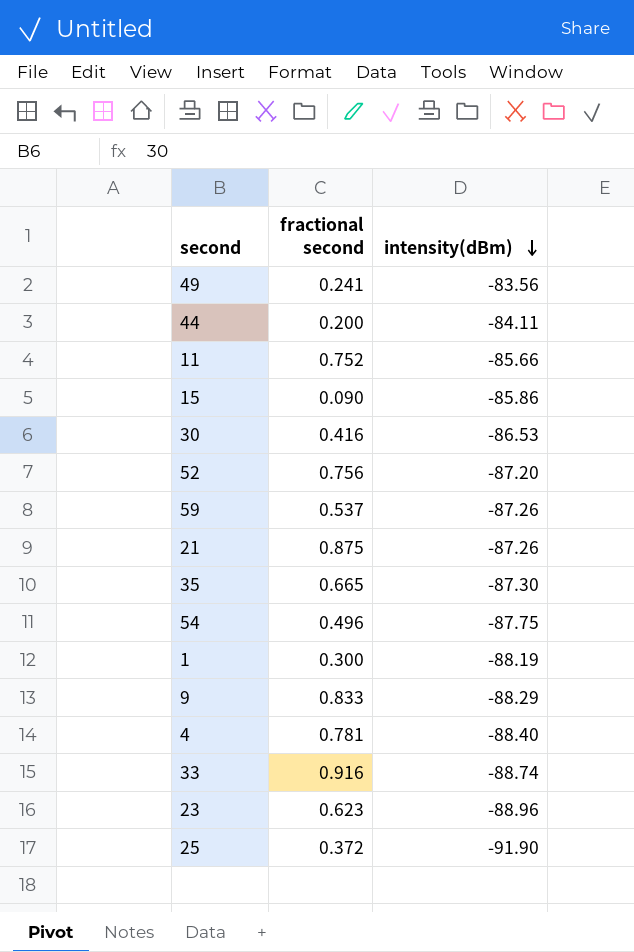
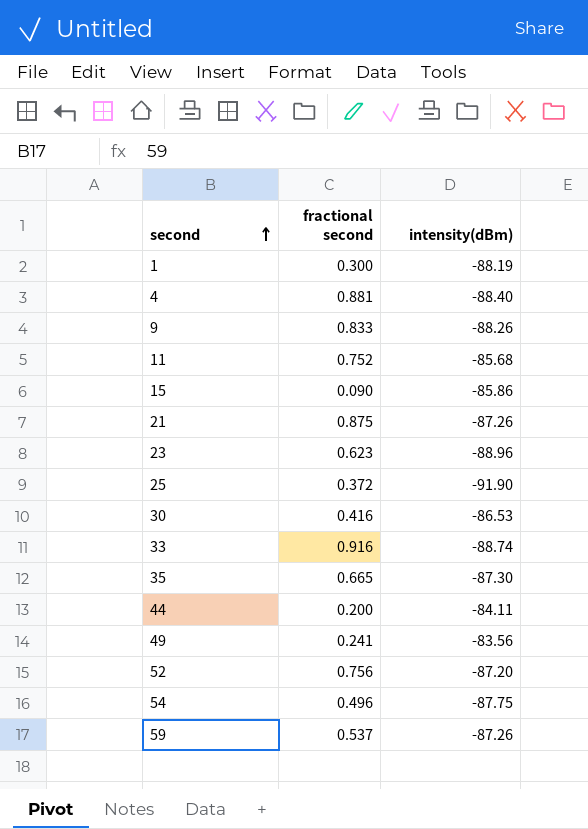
row order: intensity(dBm) descending -> second ascending
4 | fractional second: 0.781 -> 0.881
9 | intensity(dBm): -88.29 -> -88.26
11 | intensity(dBm): -85.66 -> -85.68

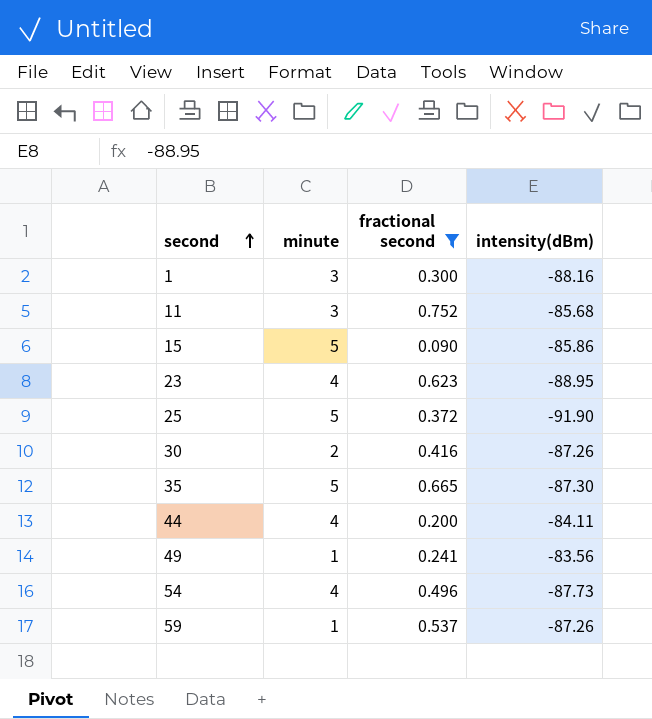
filter: none -> fractional second <= 0.752
column minute | position: none -> 2
1 | intensity(dBm): -88.19 -> -88.16
23 | intensity(dBm): -88.96 -> -88.95
30 | intensity(dBm): -86.53 -> -87.26
54 | intensity(dBm): -87.75 -> -87.73

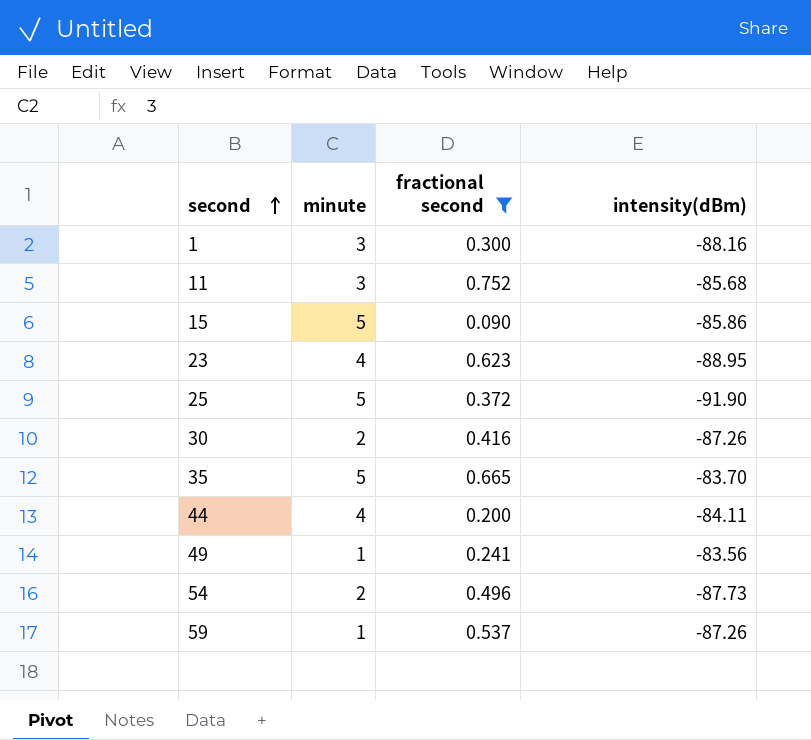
35 | intensity(dBm): -87.30 -> -83.70
54 | minute: 4 -> 2

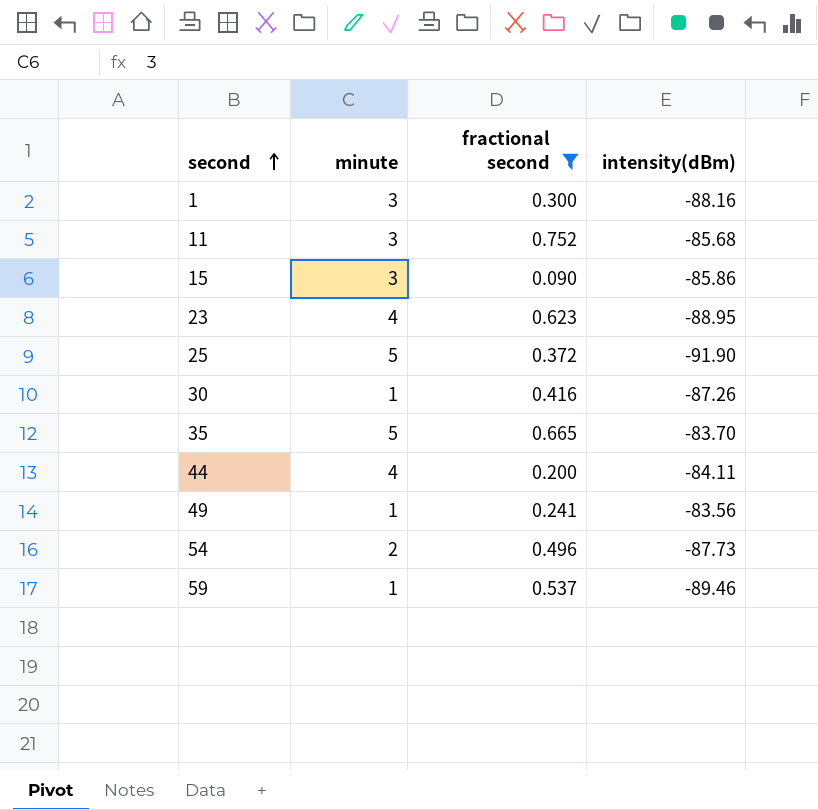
15 | minute: 5 -> 3
30 | minute: 2 -> 1
59 | intensity(dBm): -87.26 -> -89.46

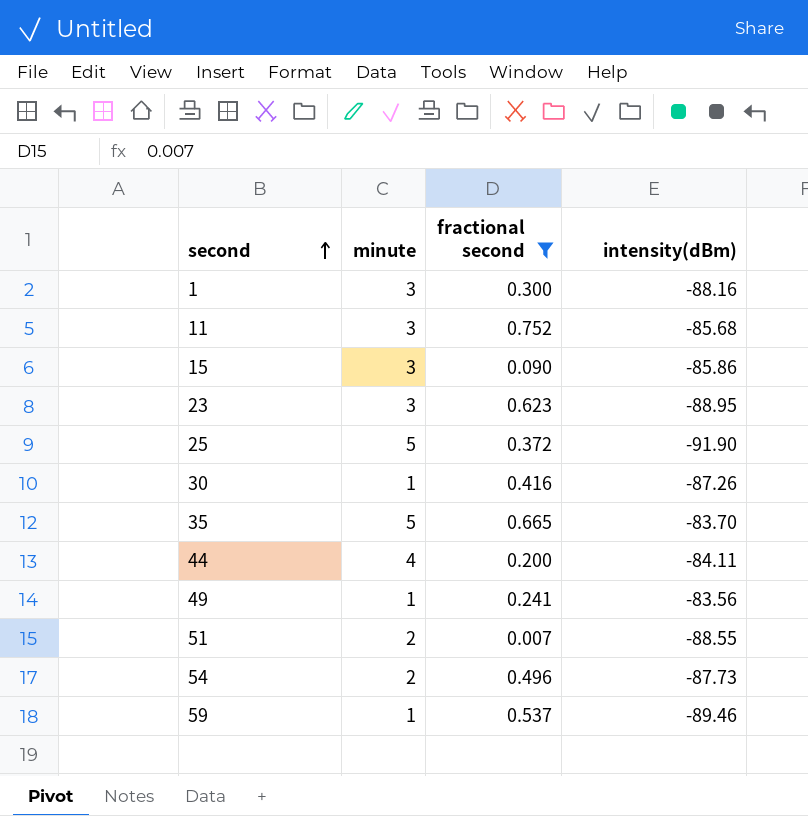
23 | minute: 4 -> 3
row 51: none -> 2 | 0.007 | -88.55

